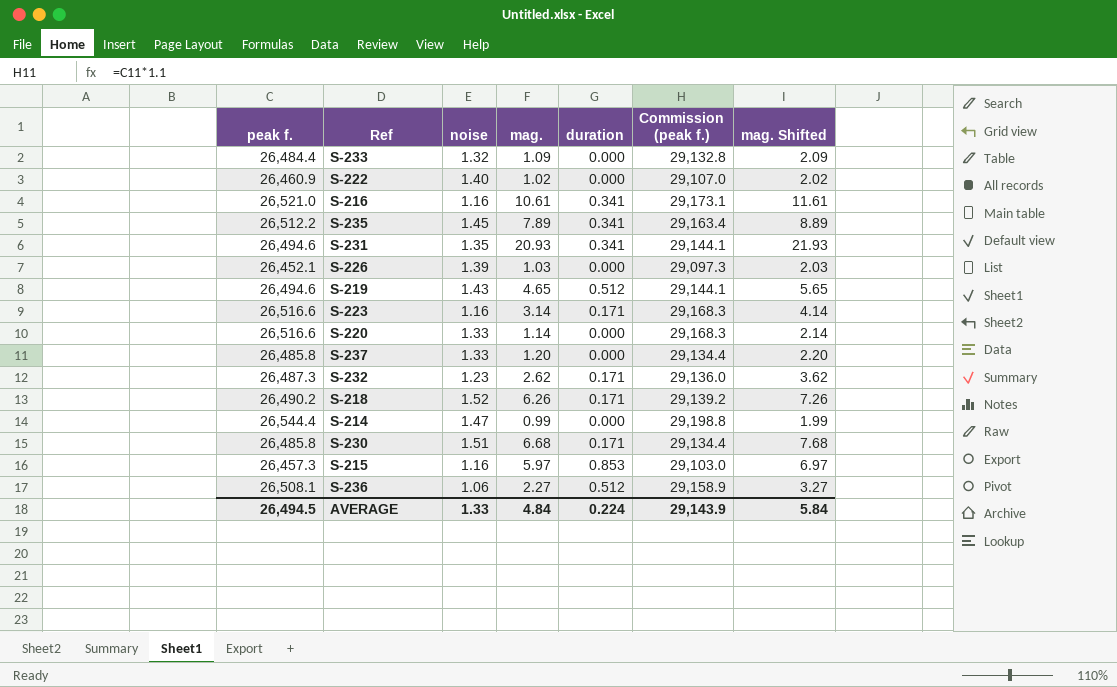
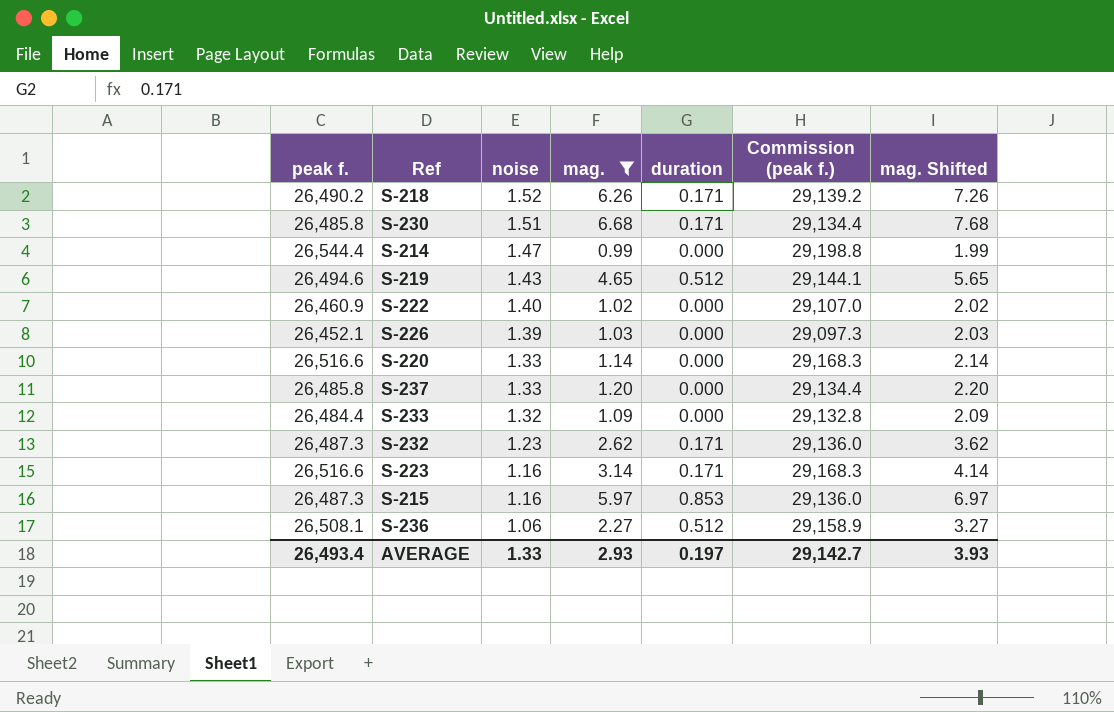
filter: none -> mag. <= 6.68
row order: none -> noise descending
S-215 | peak f.: 26,457.3 -> 26,487.3
S-215 | Commission (peak f.): 29,103.0 -> 29,136.0
AVERAGE | peak f.: 26,494.5 -> 26,493.4
AVERAGE | mag.: 4.84 -> 2.93
AVERAGE | duration: 0.224 -> 0.197
AVERAGE | Commission (peak f.): 29,143.9 -> 29,142.7
AVERAGE | mag. Shifted: 5.84 -> 3.93

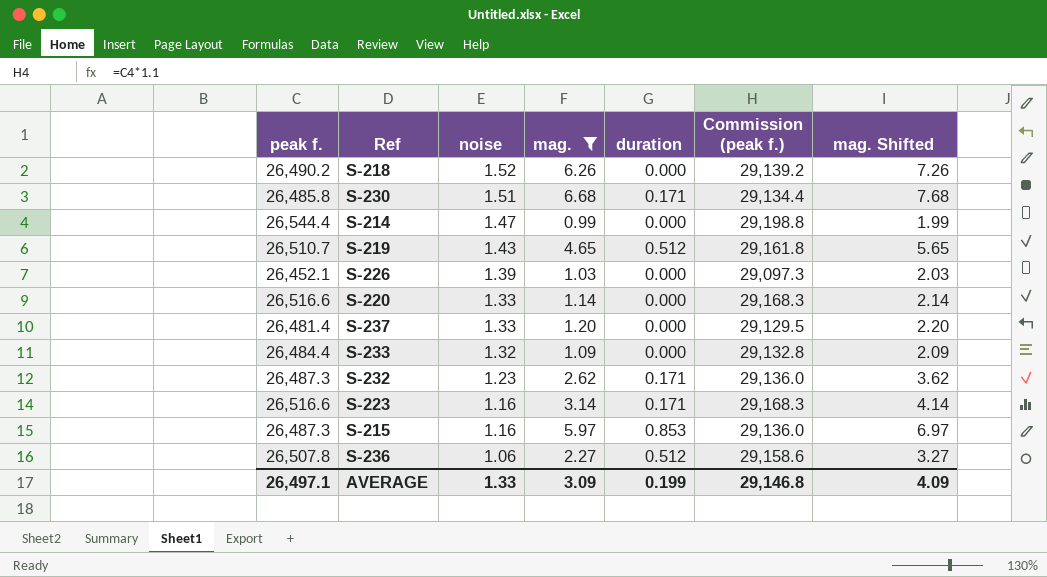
row S-222: 26,460.9 | 1.40 | 1.02 | 0.000 | 29,107.0 | 2.02 -> none
S-218 | duration: 0.171 -> 0.000
S-219 | peak f.: 26,494.6 -> 26,510.7
S-219 | Commission (peak f.): 29,144.1 -> 29,161.8
S-237 | peak f.: 26,485.8 -> 26,481.4
S-237 | Commission (peak f.): 29,134.4 -> 29,129.5
S-236 | peak f.: 26,508.1 -> 26,507.8
S-236 | Commission (peak f.): 29,158.9 -> 29,158.6
AVERAGE | peak f.: 26,493.4 -> 26,497.1
AVERAGE | mag.: 2.93 -> 3.09
AVERAGE | duration: 0.197 -> 0.199
AVERAGE | Commission (peak f.): 29,142.7 -> 29,146.8
AVERAGE | mag. Shifted: 3.93 -> 4.09

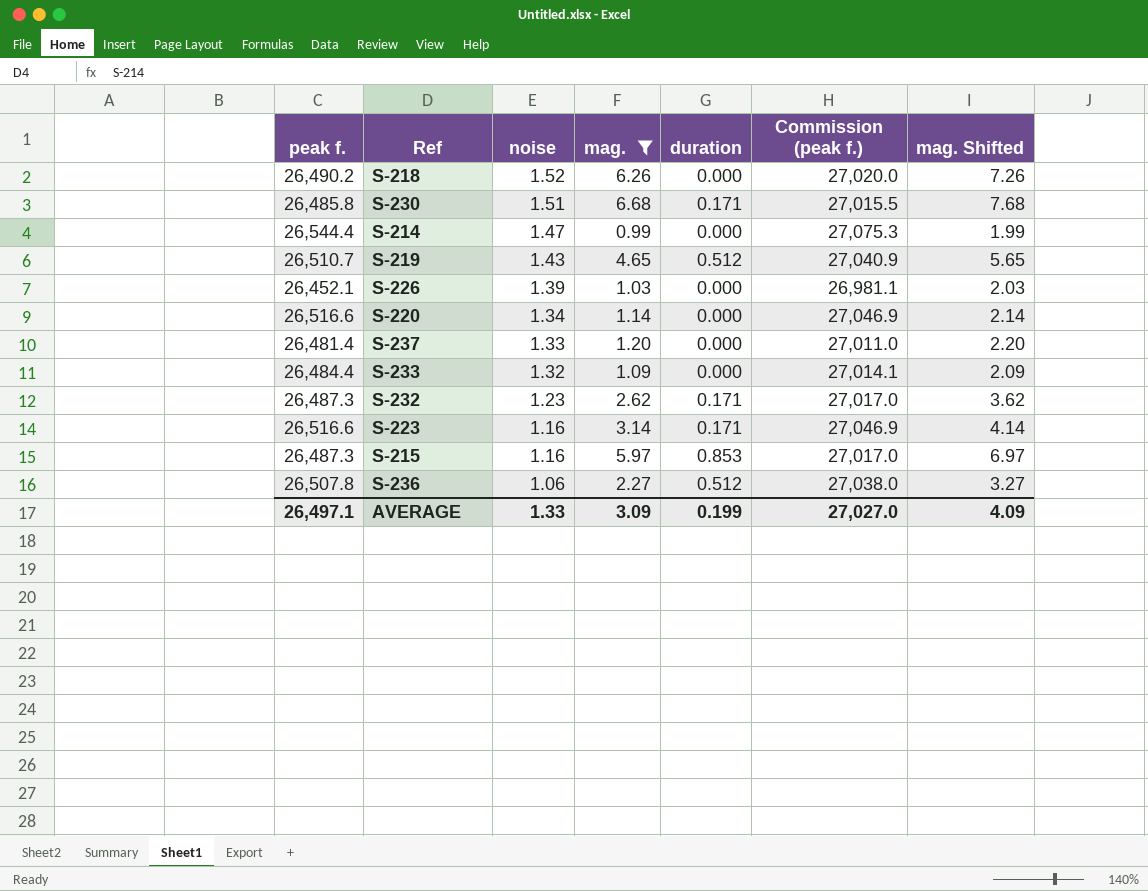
column Commission (peak f.) | formula: [peak f.] * 1.1 -> [peak f.] * 1.02
S-220 | noise: 1.33 -> 1.34
AVERAGE | Commission (peak f.): 29,146.8 -> 27,027.0

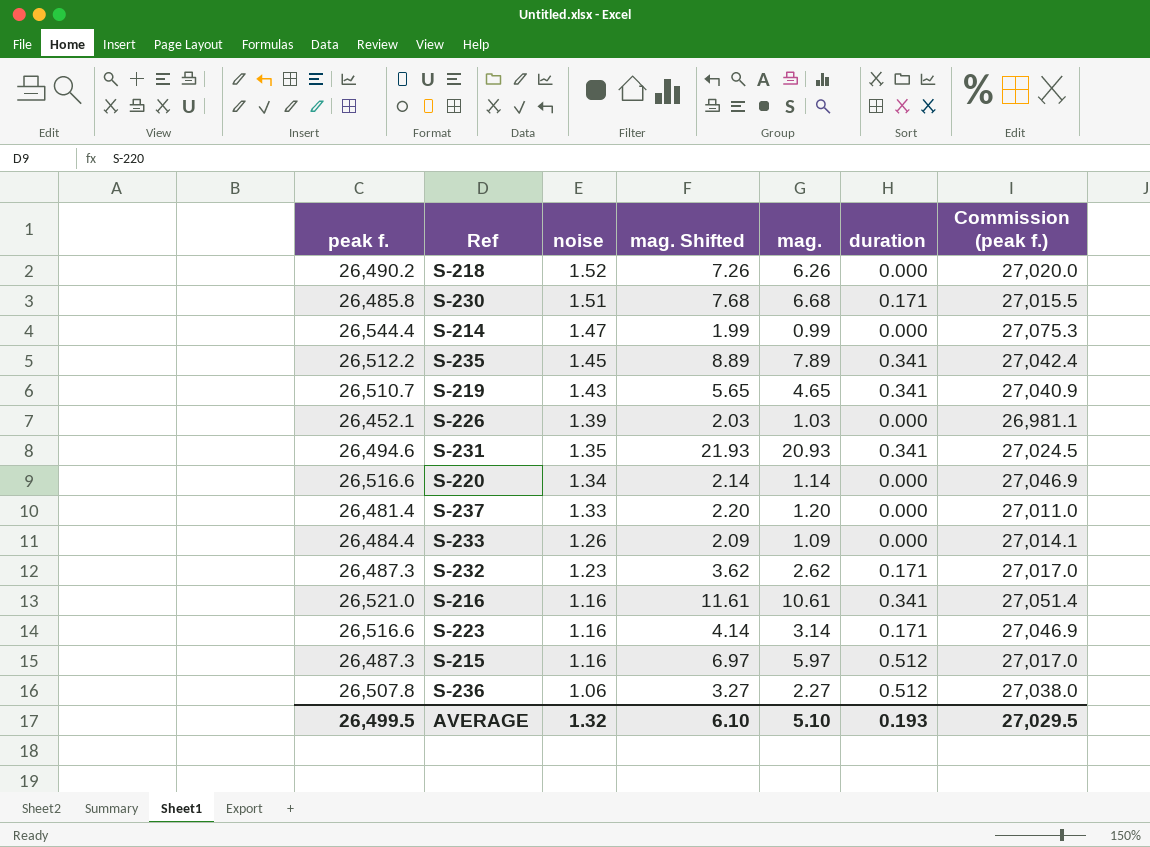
filter: mag. <= 6.68 -> none
column mag. Shifted | position: 7 -> 4
S-219 | duration: 0.512 -> 0.341
S-233 | noise: 1.32 -> 1.26
S-215 | duration: 0.853 -> 0.512
AVERAGE | peak f.: 26,497.1 -> 26,499.5
AVERAGE | noise: 1.33 -> 1.32
AVERAGE | mag. Shifted: 4.09 -> 6.10
AVERAGE | mag.: 3.09 -> 5.10
AVERAGE | duration: 0.199 -> 0.193
AVERAGE | Commission (peak f.): 27,027.0 -> 27,029.5

